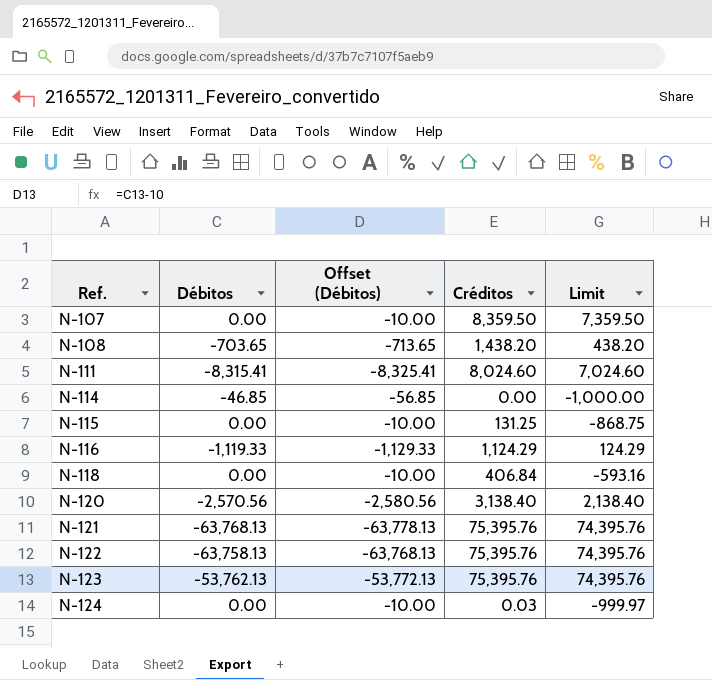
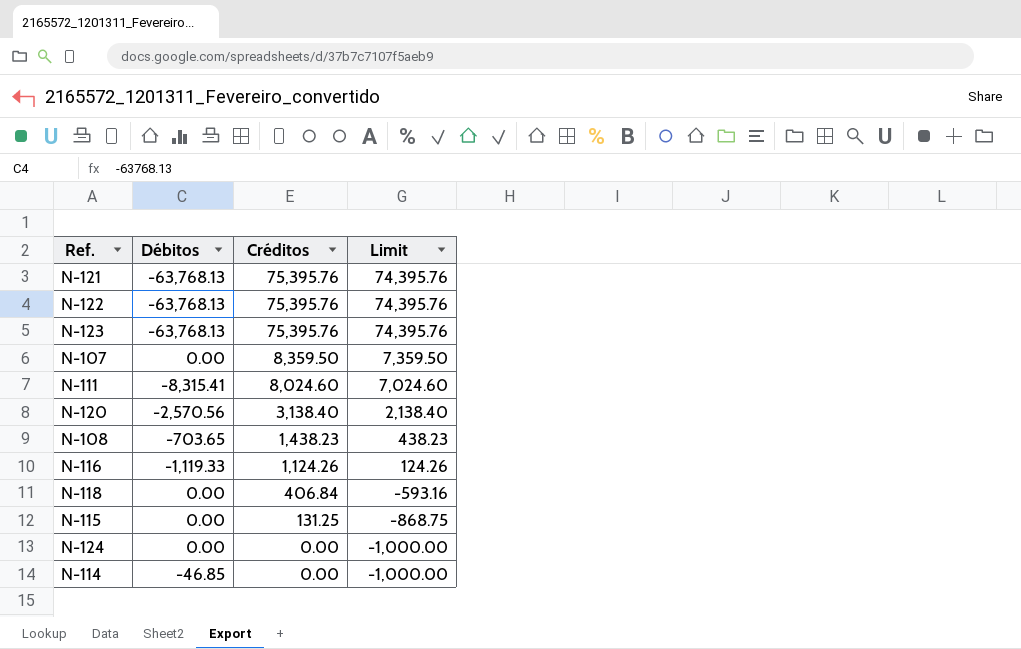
row order: Ref. ascending -> Créditos descending
column Offset (Débitos) | formula: [Débitos] - 10 -> none
N-122 | Débitos: -63,758.13 -> -63,768.13
N-123 | Débitos: -53,762.13 -> -63,768.13
N-108 | Créditos: 1,438.20 -> 1,438.23
N-108 | Limit: 438.20 -> 438.23
N-116 | Créditos: 1,124.29 -> 1,124.26
N-116 | Limit: 124.29 -> 124.26
N-124 | Créditos: 0.03 -> 0.00
N-124 | Limit: -999.97 -> -1,000.00

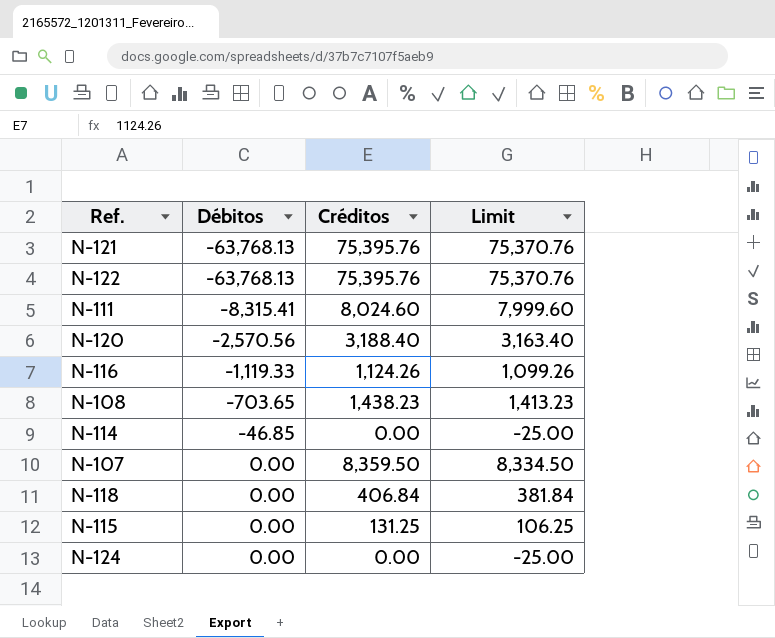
row order: Créditos descending -> Débitos ascending
column Limit | formula: [Créditos] - 1000 -> [Créditos] - 25
row N-123: -63,768.13 | 75,395.76 | 74,395.76 -> none
N-120 | Créditos: 3,138.40 -> 3,188.40

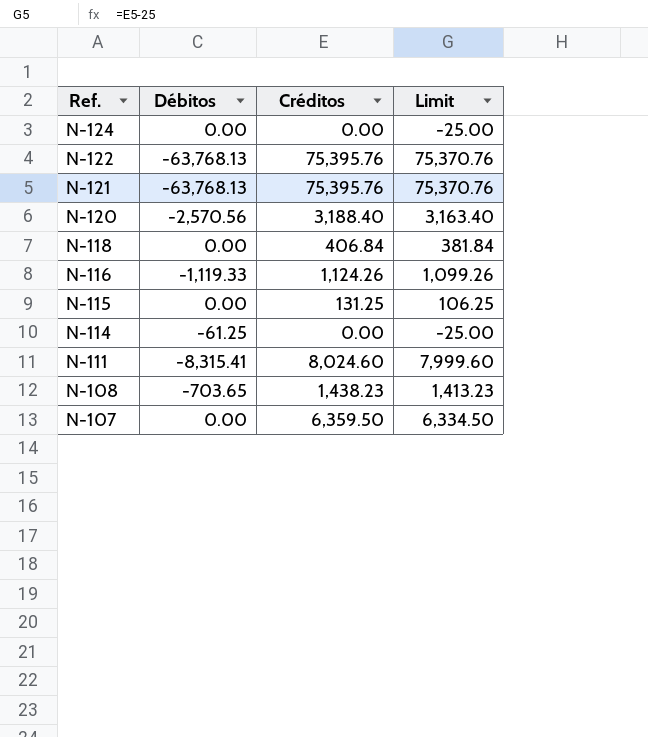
row order: Débitos ascending -> Ref. descending
N-114 | Débitos: -46.85 -> -61.25
N-107 | Créditos: 8,359.50 -> 6,359.50
N-107 | Limit: 8,334.50 -> 6,334.50

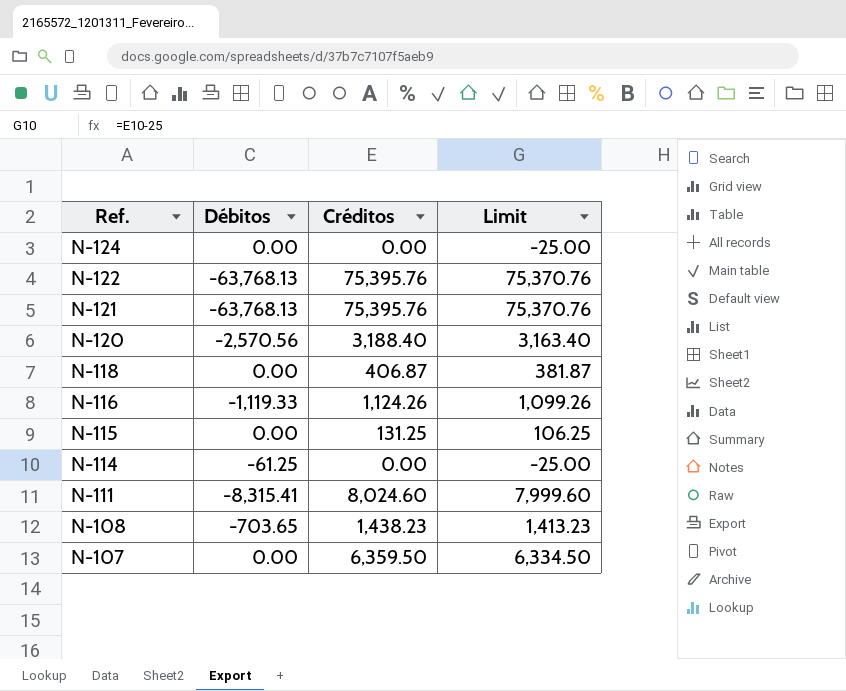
N-118 | Créditos: 406.84 -> 406.87
N-118 | Limit: 381.84 -> 381.87

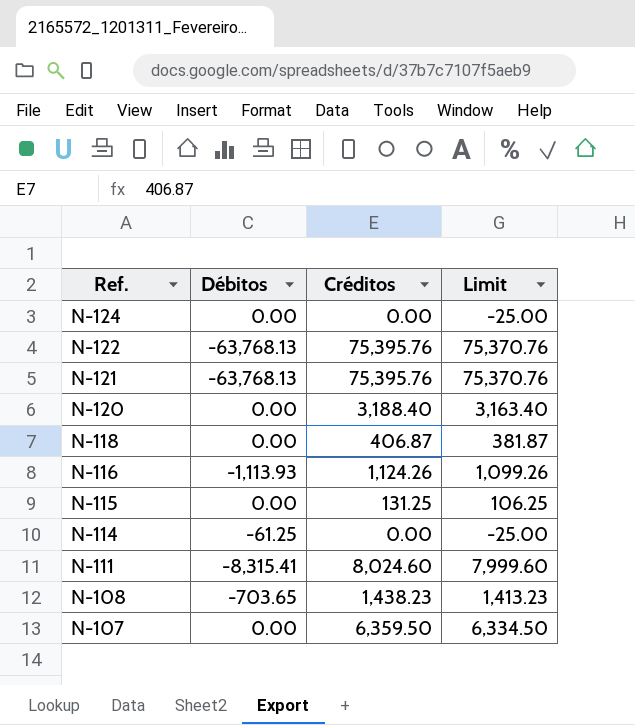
N-120 | Débitos: -2,570.56 -> 0.00
N-116 | Débitos: -1,119.33 -> -1,113.93

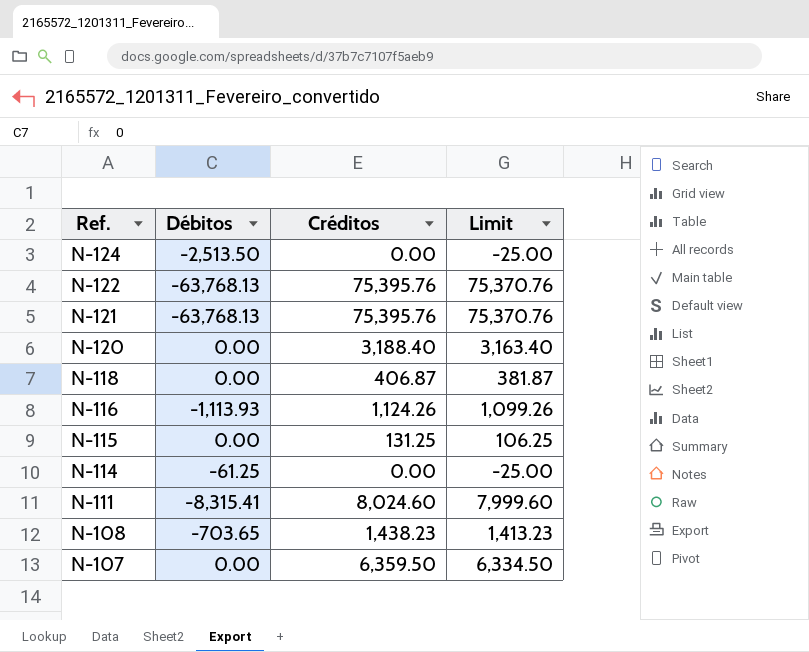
N-124 | Débitos: 0.00 -> -2,513.50

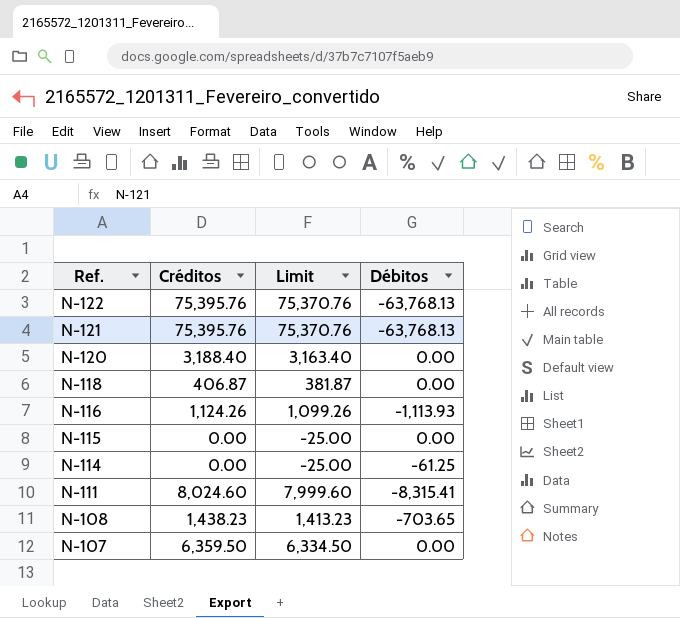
column Débitos | position: 2 -> 4
row N-124: -2,513.50 | 0.00 | -25.00 -> none
N-115 | Créditos: 131.25 -> 0.00
N-115 | Limit: 106.25 -> -25.00

